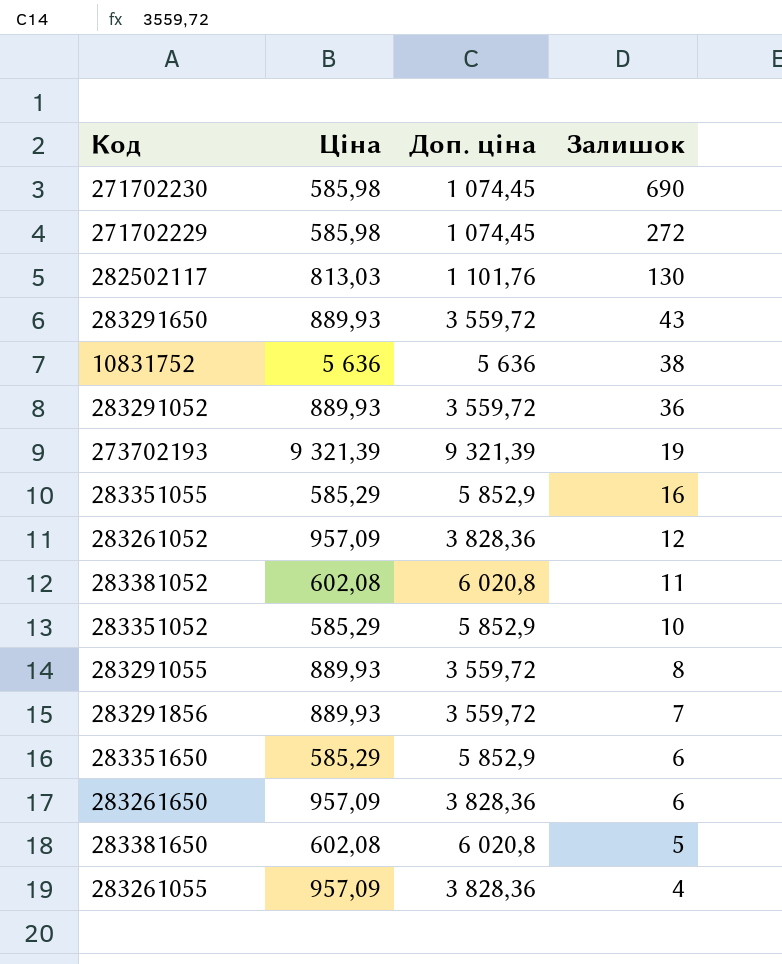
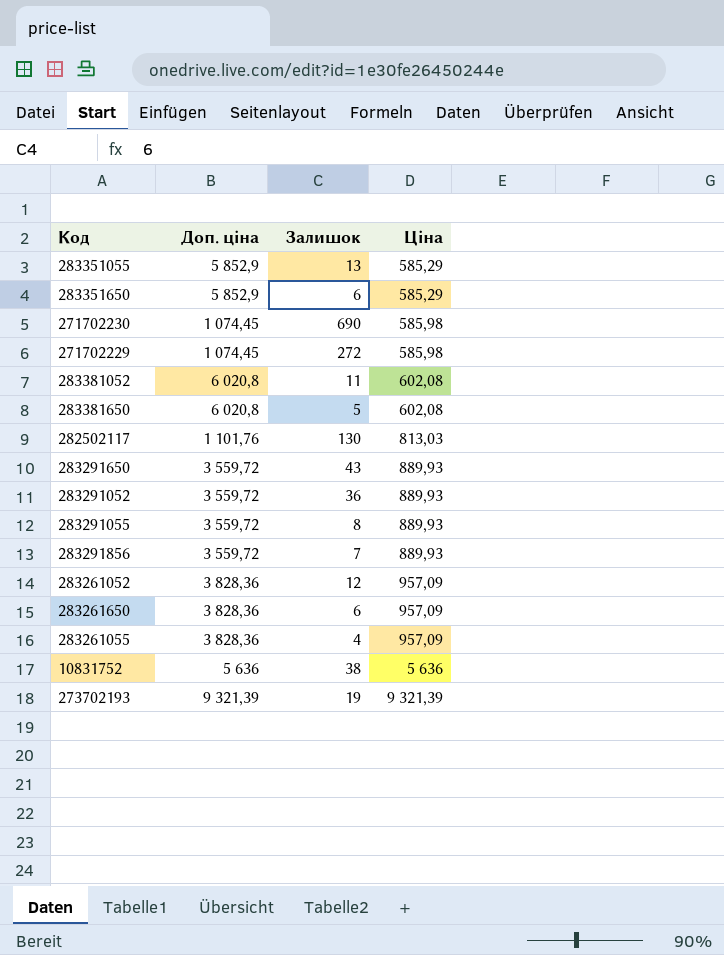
row order: Залишок descending -> Ціна ascending
column Ціна | position: 2 -> 4
row 283351052: 585,29 | 5 852,9 | 10 -> none
283351055 | Залишок: 16 -> 13

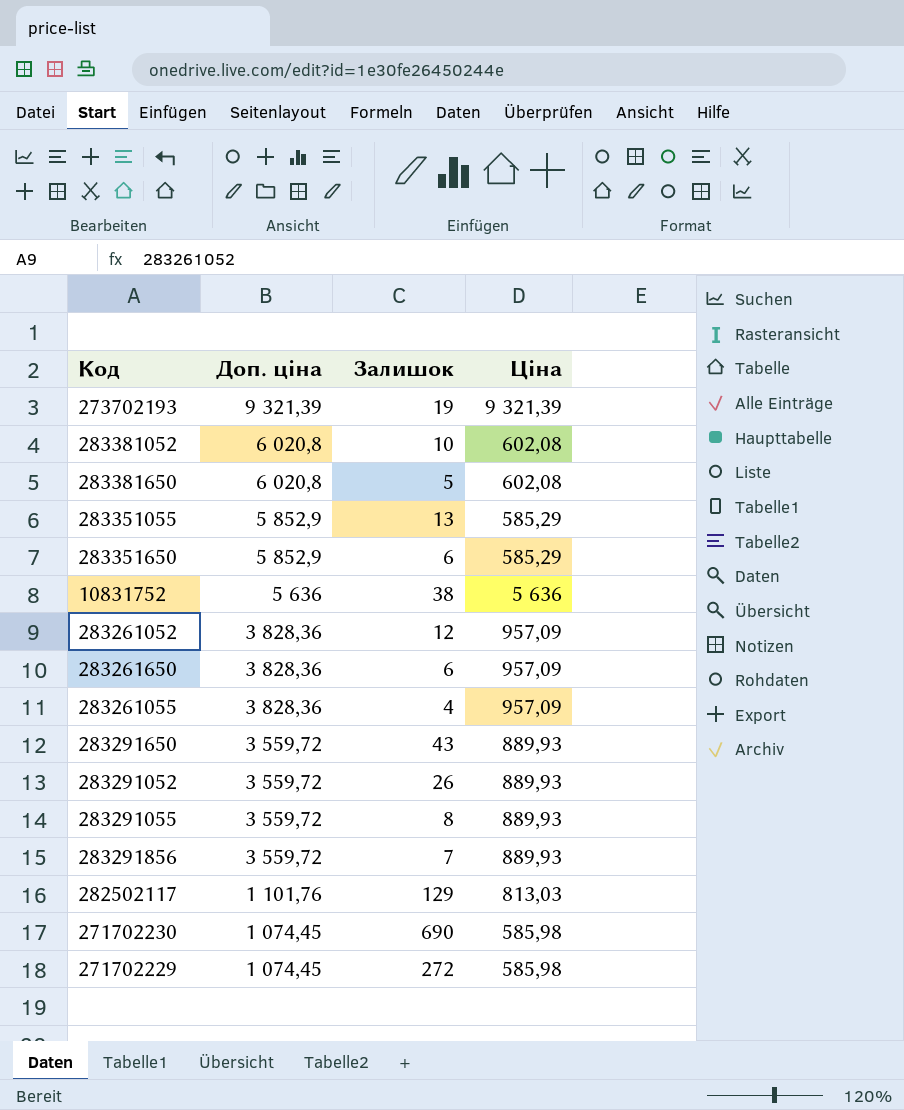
row order: Ціна ascending -> Доп. ціна descending
283381052 | Залишок: 11 -> 10
283291052 | Залишок: 36 -> 26
282502117 | Залишок: 130 -> 129

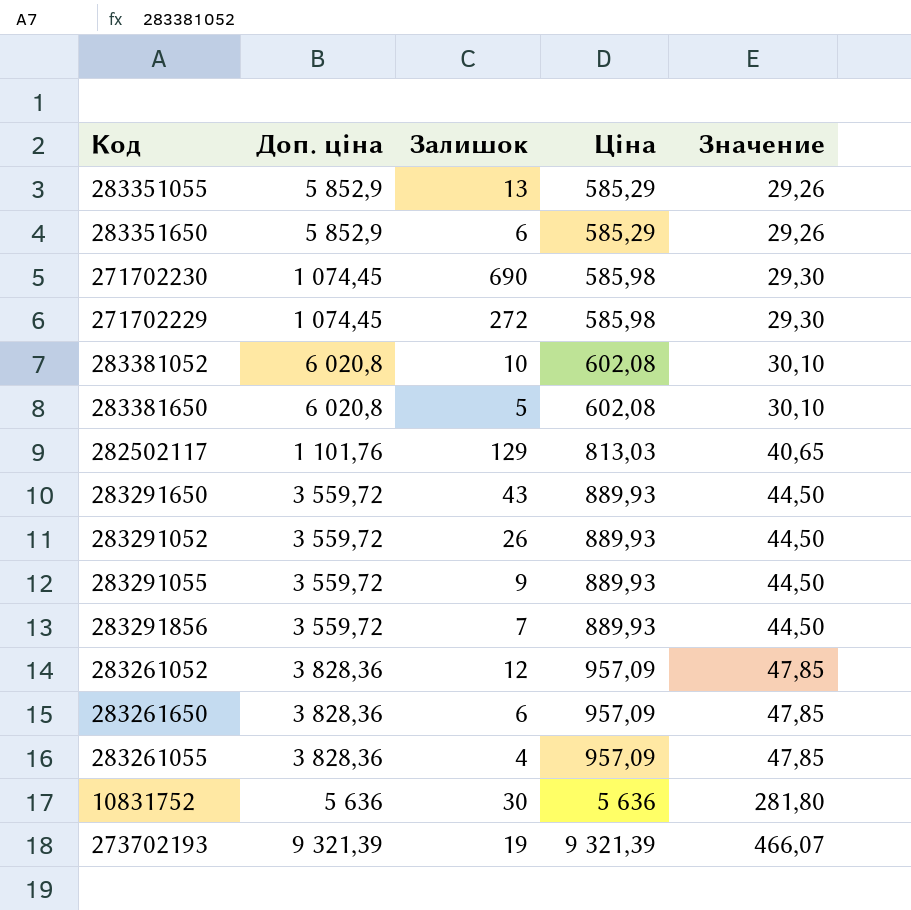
row order: Доп. ціна descending -> Ціна ascending
column Значение | formula: none -> [Ціна] * 0,05
283291055 | Залишок: 8 -> 9
10831752 | Залишок: 38 -> 30

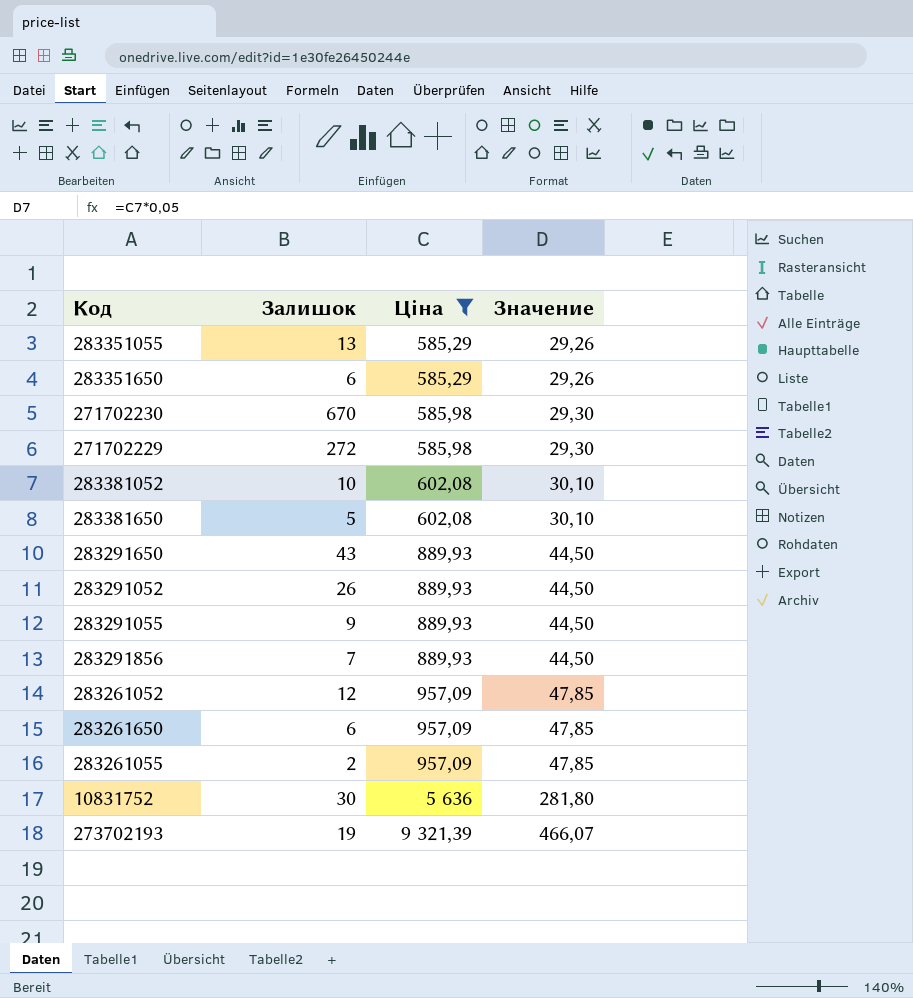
filter: none -> Ціна != 813,03
column Доп. ціна | position: 2 -> none
271702230 | Залишок: 690 -> 670
283261055 | Залишок: 4 -> 2

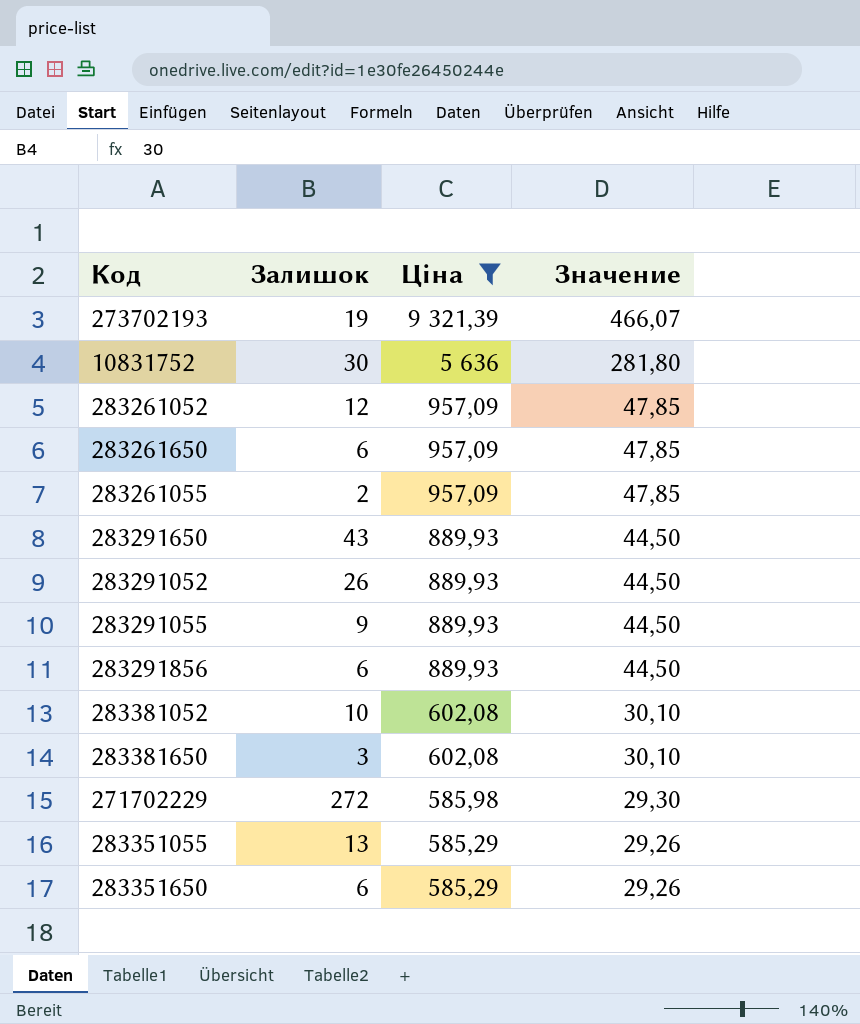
row order: Ціна ascending -> Ціна descending
row 271702230: 670 | 585,98 | 29,30 -> none
283291856 | Залишок: 7 -> 6
283381650 | Залишок: 5 -> 3

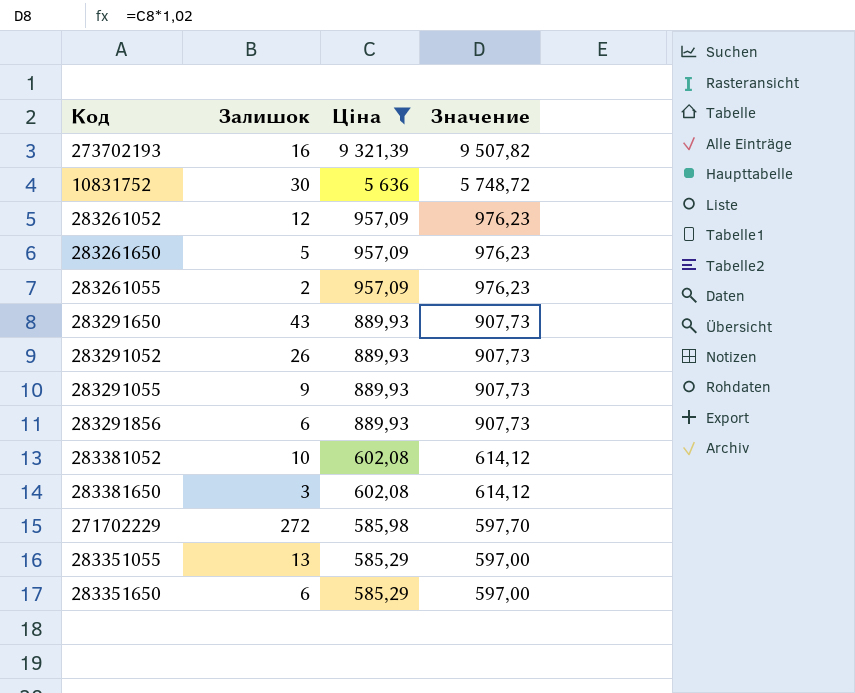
column Значение | formula: [Ціна] * 0,05 -> [Ціна] * 1,02
273702193 | Залишок: 19 -> 16
283261650 | Залишок: 6 -> 5

